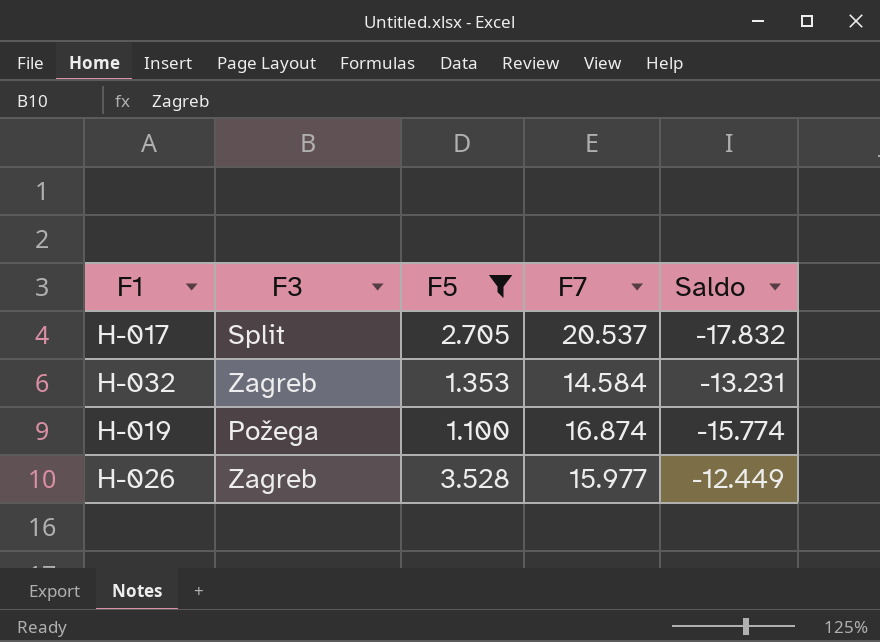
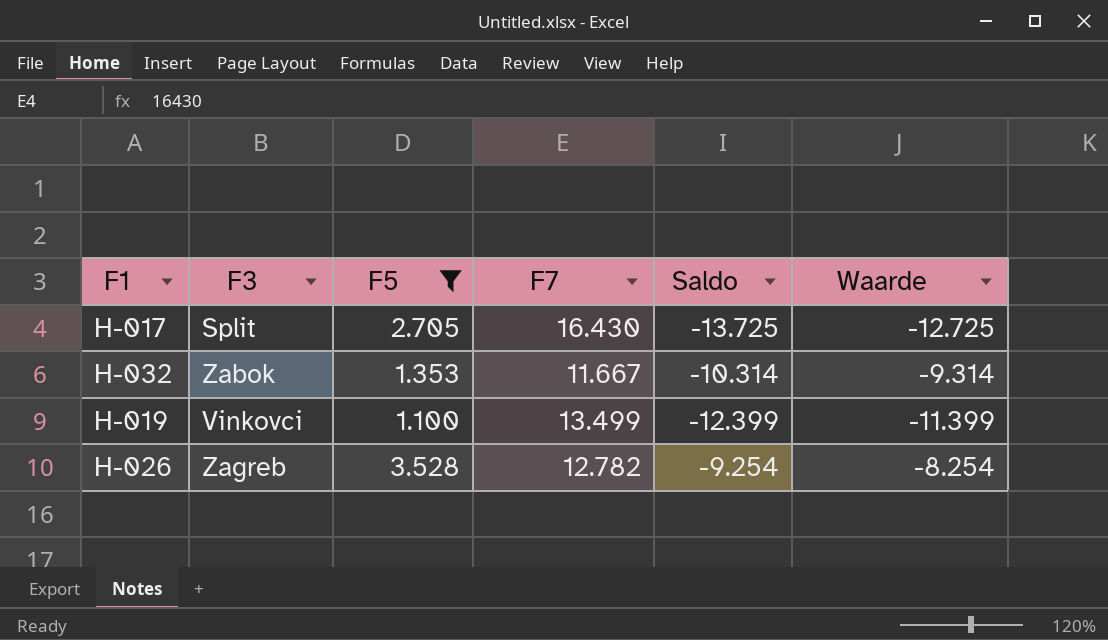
column Waarde | formula: none -> [Saldo] + 1000
H-017 | F7: 20.537 -> 16.430
H-017 | Saldo: -17.832 -> -13.725
H-032 | F3: Zagreb -> Zabok
H-032 | F7: 14.584 -> 11.667
H-032 | Saldo: -13.231 -> -10.314
H-019 | F3: Požega -> Vinkovci
H-019 | F7: 16.874 -> 13.499
H-019 | Saldo: -15.774 -> -12.399
H-026 | F7: 15.977 -> 12.782
H-026 | Saldo: -12.449 -> -9.254

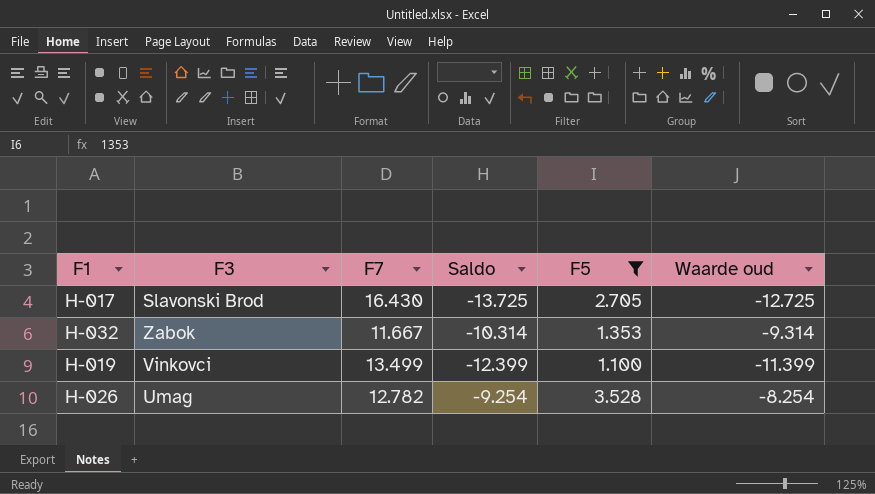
column F5 | position: 3 -> 5
column name: Waarde -> Waarde oud
H-017 | F3: Split -> Slavonski Brod
H-026 | F3: Zagreb -> Umag

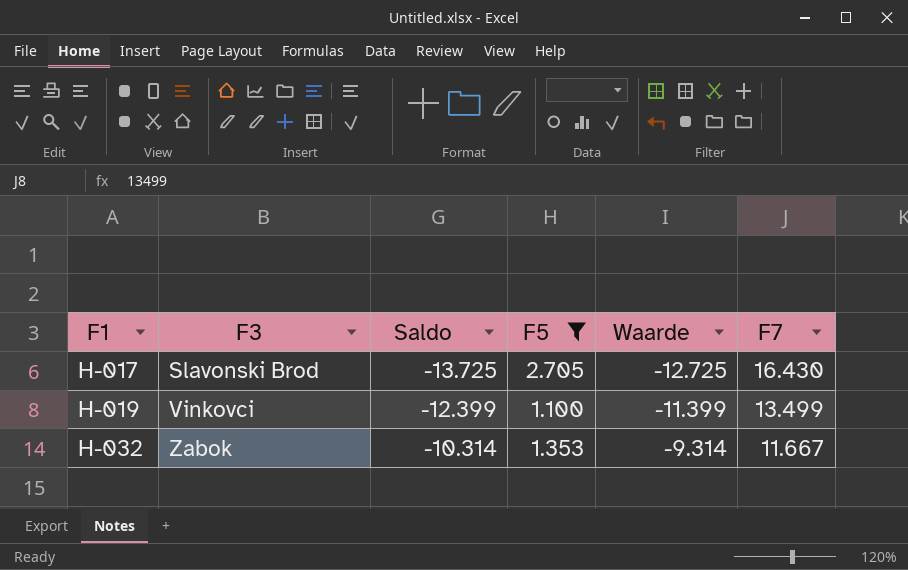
row order: none -> F1 ascending
column name: Waarde oud -> Waarde
column F7 | position: 3 -> 6
row H-026: Umag | 12.782 | -9.254 | 3.528 | -8.254 -> none

